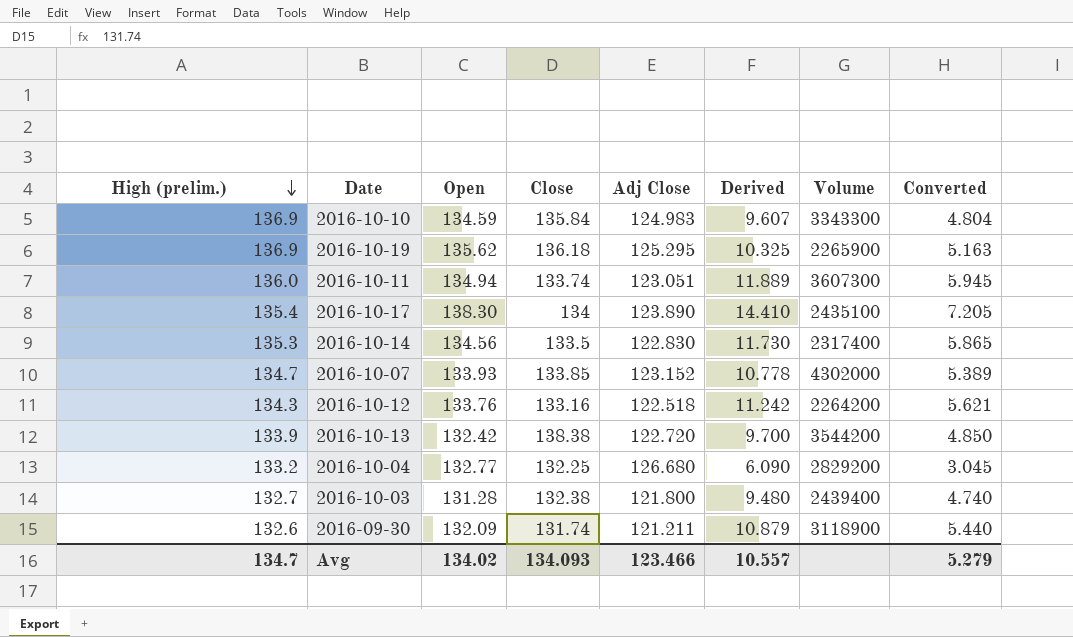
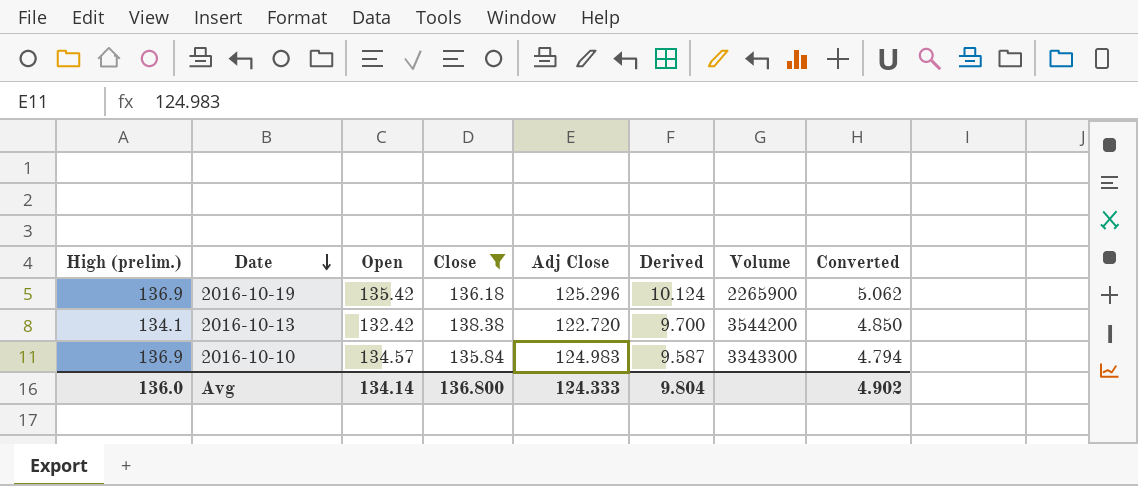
filter: none -> Close >= 135.84
row order: High (prelim.) descending -> Date descending
2016-10-19 | Open: 135.62 -> 135.42
2016-10-19 | Adj Close: 125.295 -> 125.296
2016-10-19 | Derived: 10.325 -> 10.124
2016-10-19 | Converted: 5.163 -> 5.062
2016-10-13 | High (prelim.): 133.9 -> 134.1
2016-10-10 | Open: 134.59 -> 134.57
2016-10-10 | Derived: 9.607 -> 9.587
2016-10-10 | Converted: 4.804 -> 4.794
Avg | High (prelim.): 134.7 -> 136.0
Avg | Open: 134.02 -> 134.14
Avg | Close: 134.093 -> 136.800
Avg | Adj Close: 123.466 -> 124.333
Avg | Derived: 10.557 -> 9.804
Avg | Converted: 5.279 -> 4.902

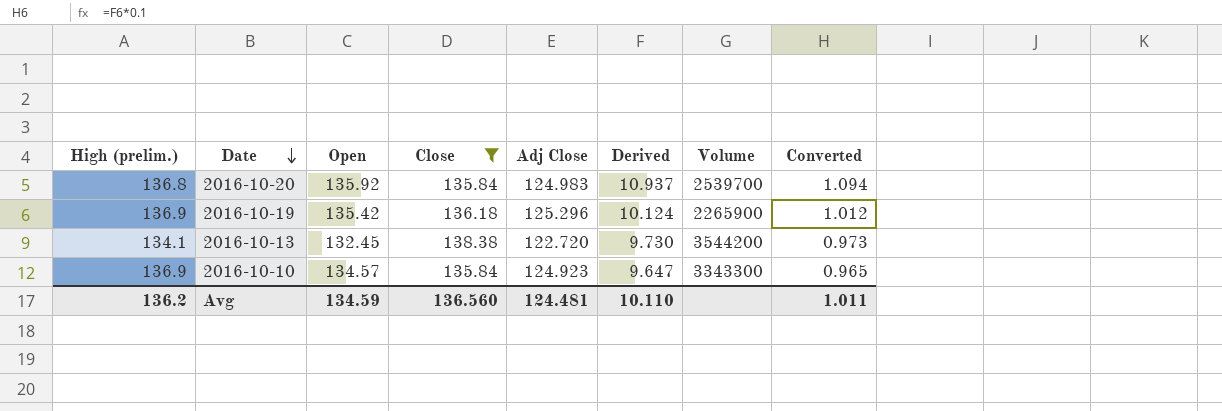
column Converted | formula: [Derived] * 0.5 -> [Derived] * 0.1
row 2016-10-20: none -> 136.8 | 135.92 | 135.84 | 124.983 | 10.937 | 2539700 | 1.094
2016-10-13 | Open: 132.42 -> 132.45
2016-10-13 | Derived: 9.700 -> 9.730
2016-10-10 | Adj Close: 124.983 -> 124.923
2016-10-10 | Derived: 9.587 -> 9.647
Avg | High (prelim.): 136.0 -> 136.2
Avg | Open: 134.14 -> 134.59
Avg | Close: 136.800 -> 136.560
Avg | Adj Close: 124.333 -> 124.481
Avg | Derived: 9.804 -> 10.110
Avg | Converted: 4.902 -> 1.011

